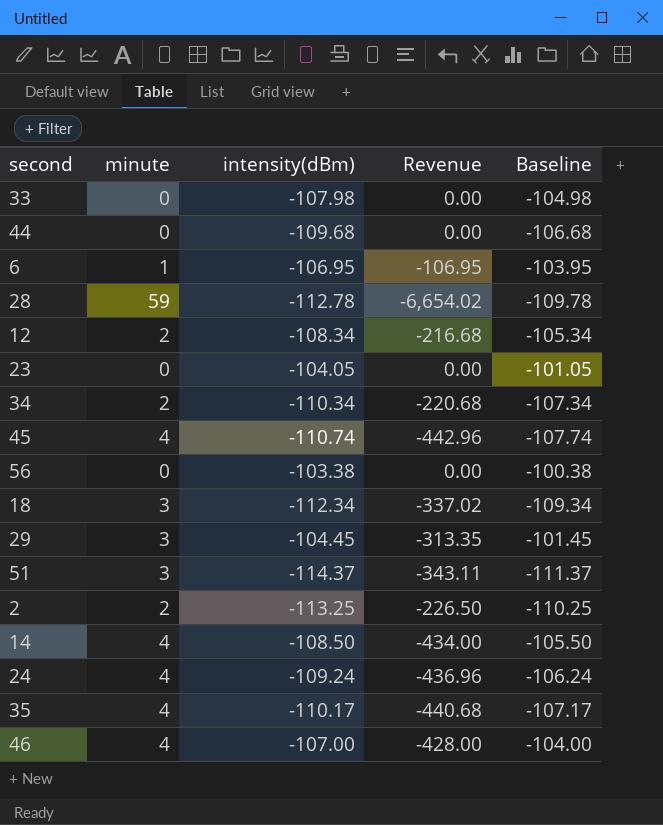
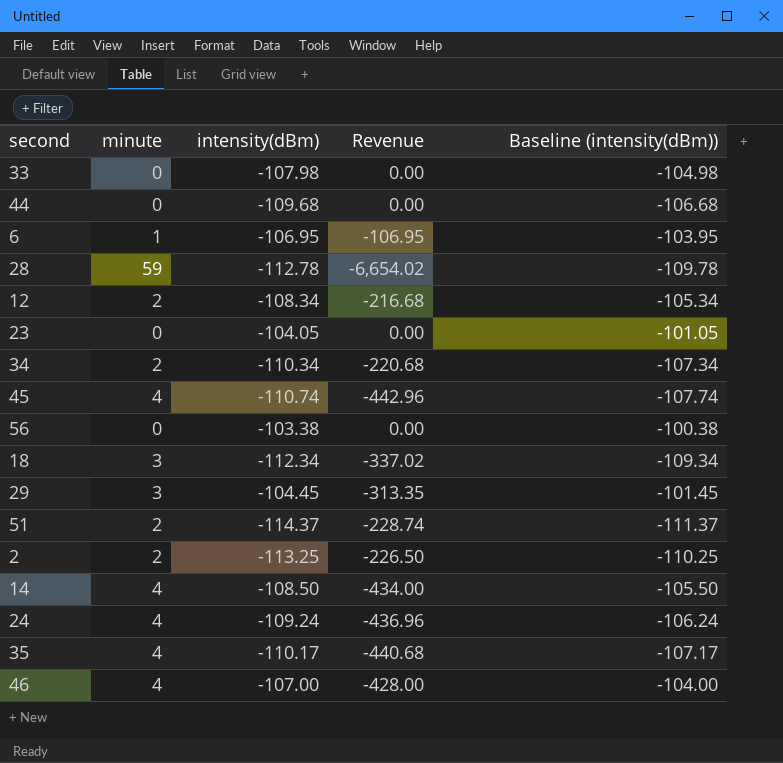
column name: Baseline -> Baseline (intensity(dBm))
51 | minute: 3 -> 2
51 | Revenue: -343.11 -> -228.74

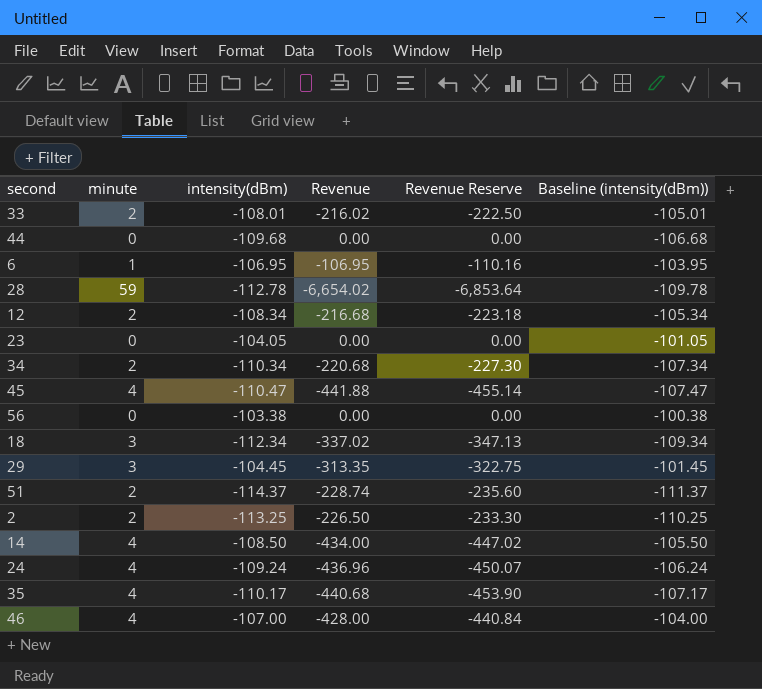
column Revenue Reserve | formula: none -> [Revenue] * 1.03
33 | minute: 0 -> 2
33 | intensity(dBm): -107.98 -> -108.01
33 | Revenue: 0.00 -> -216.02
33 | Baseline (intensity(dBm)): -104.98 -> -105.01
45 | intensity(dBm): -110.74 -> -110.47
45 | Revenue: -442.96 -> -441.88
45 | Baseline (intensity(dBm)): -107.74 -> -107.47

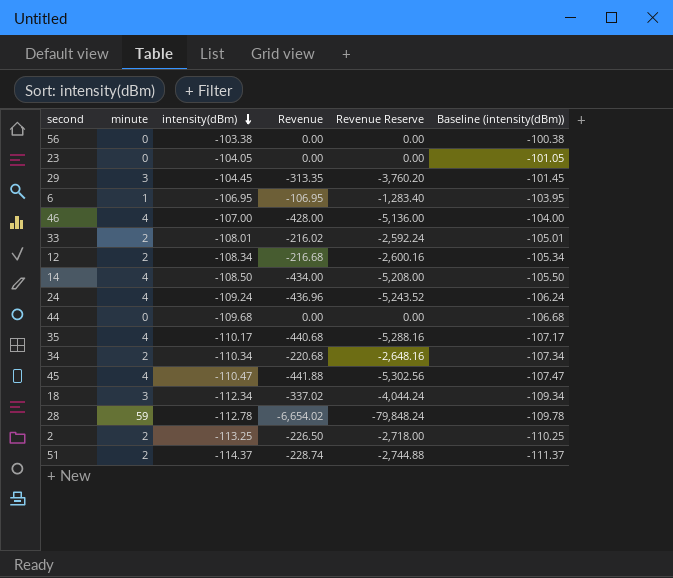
row order: none -> intensity(dBm) descending
column Revenue Reserve | formula: [Revenue] * 1.03 -> [Revenue] * 12

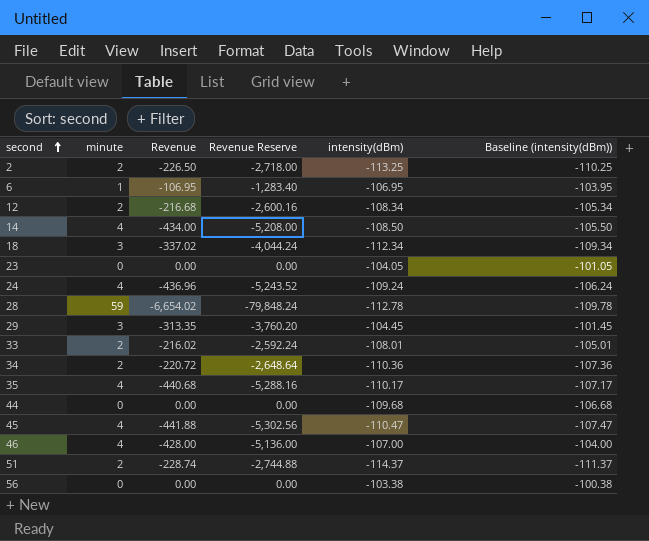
row order: intensity(dBm) descending -> second ascending
column intensity(dBm) | position: 3 -> 5
34 | Revenue: -220.68 -> -220.72
34 | Revenue Reserve: -2,648.16 -> -2,648.64
34 | intensity(dBm): -110.34 -> -110.36
34 | Baseline (intensity(dBm)): -107.34 -> -107.36

